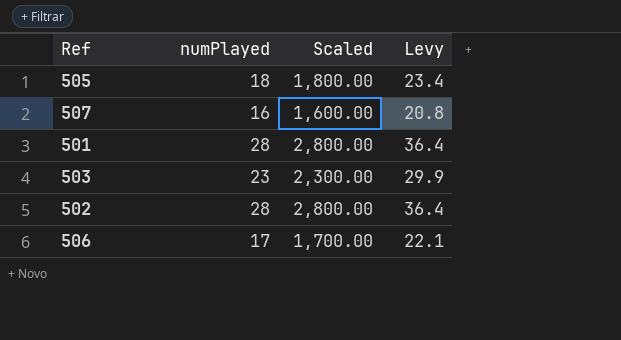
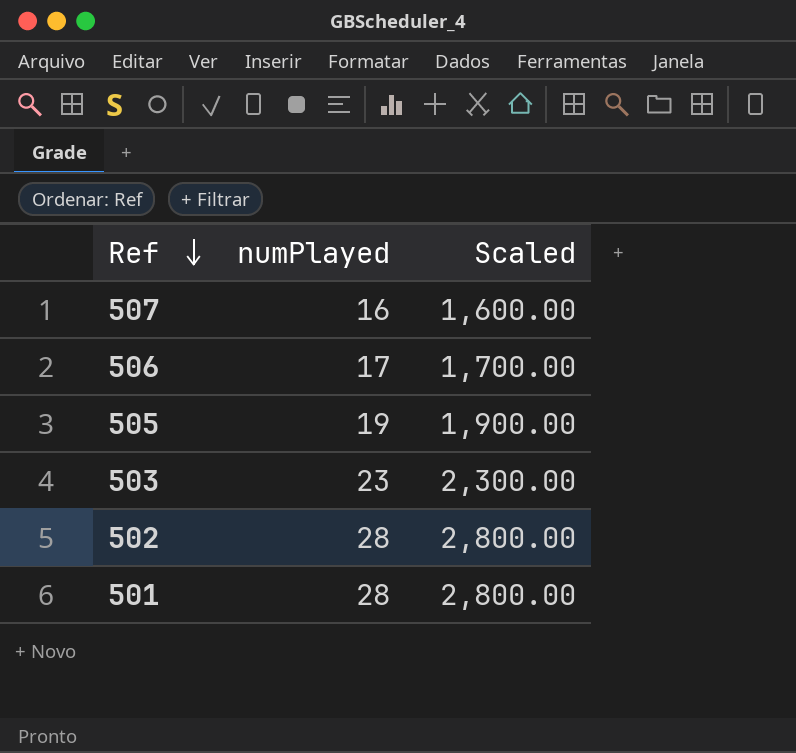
row order: none -> Ref descending
column Levy | formula: [numPlayed] * 1.3 -> none
505 | numPlayed: 18 -> 19
505 | Scaled: 1,800.00 -> 1,900.00

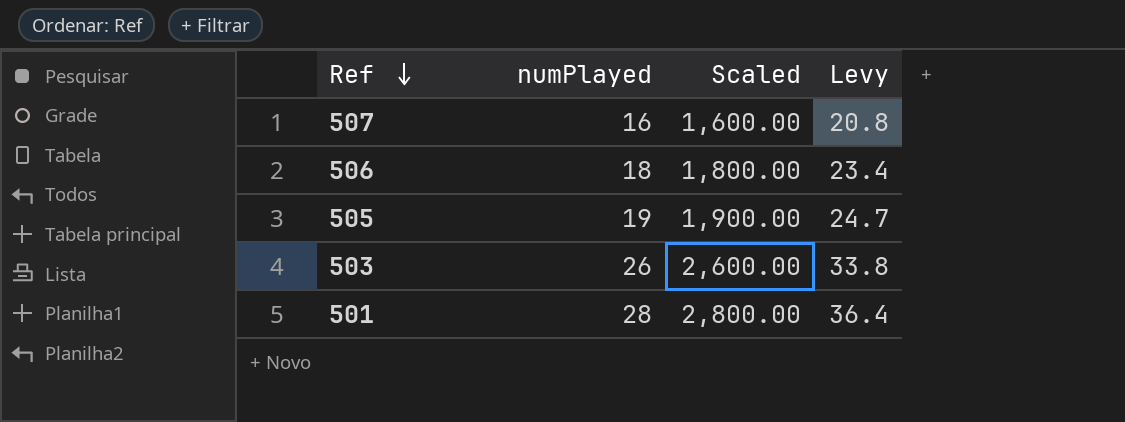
column Levy | formula: none -> [numPlayed] * 1.3
row 502: 28 | 2,800.00 -> none
506 | numPlayed: 17 -> 18
506 | Scaled: 1,700.00 -> 1,800.00
503 | numPlayed: 23 -> 26
503 | Scaled: 2,300.00 -> 2,600.00

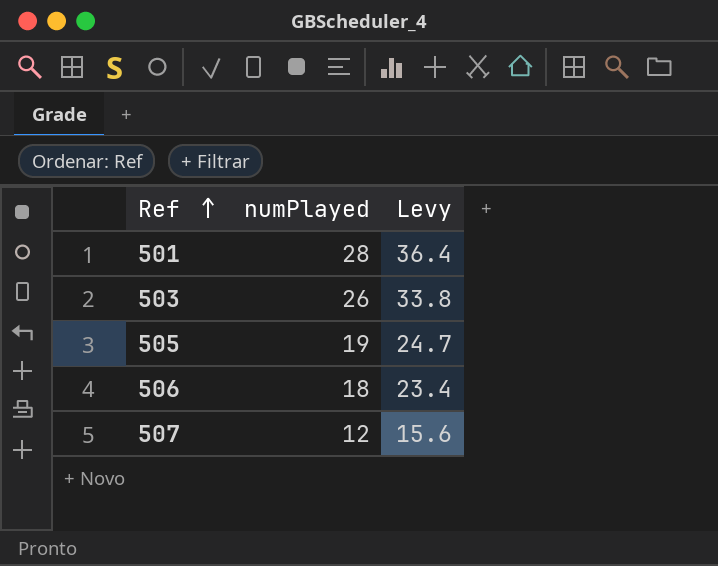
row order: Ref descending -> Ref ascending
column Scaled | formula: [numPlayed] * 100 -> none
507 | numPlayed: 16 -> 12
507 | Levy: 20.8 -> 15.6

